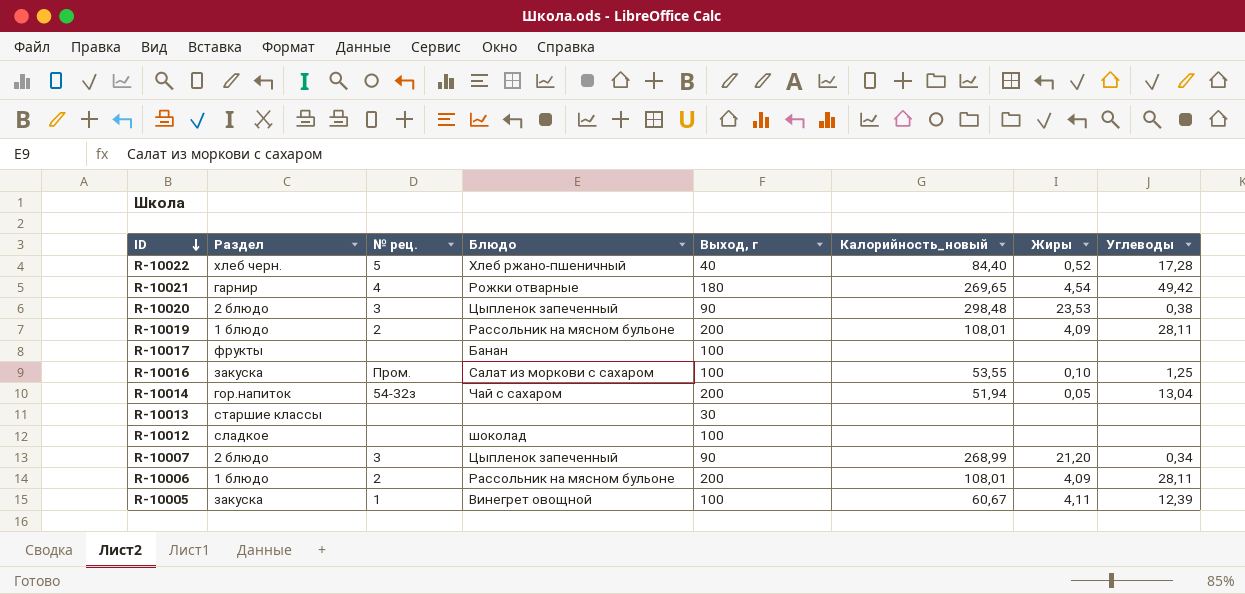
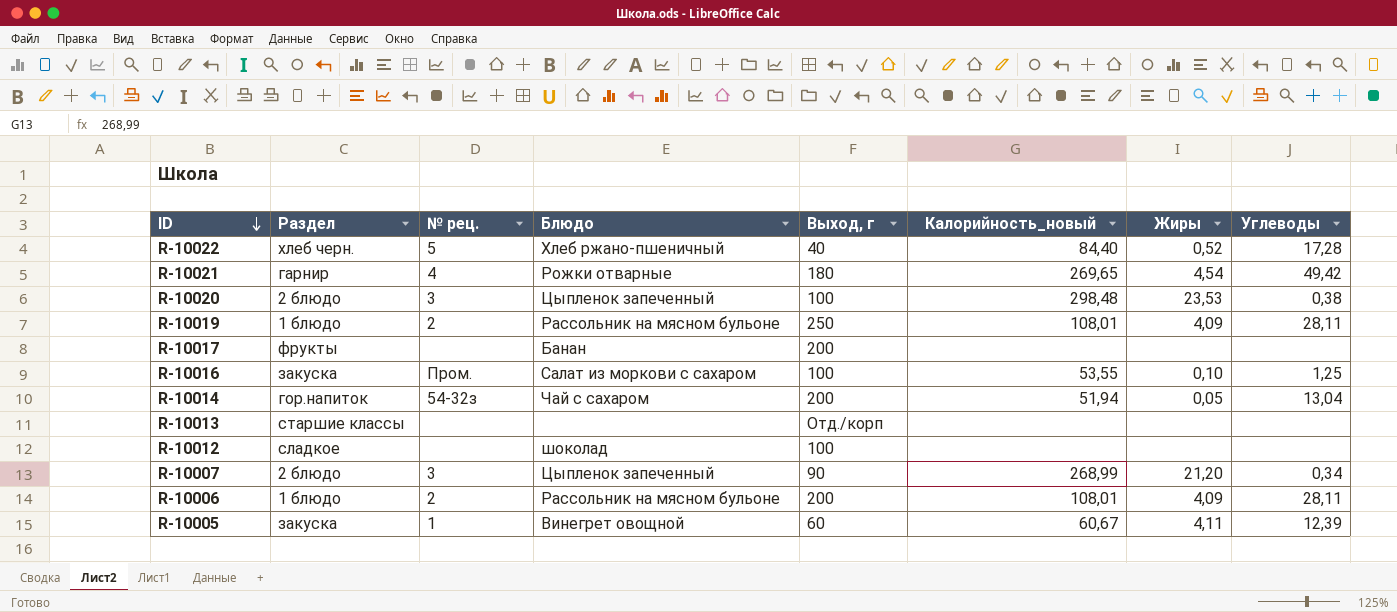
R-10020 | Выход, г: 90 -> 100
R-10019 | Выход, г: 200 -> 250
R-10017 | Выход, г: 100 -> 200
R-10013 | Выход, г: 30 -> Отд./корп
R-10005 | Выход, г: 100 -> 60

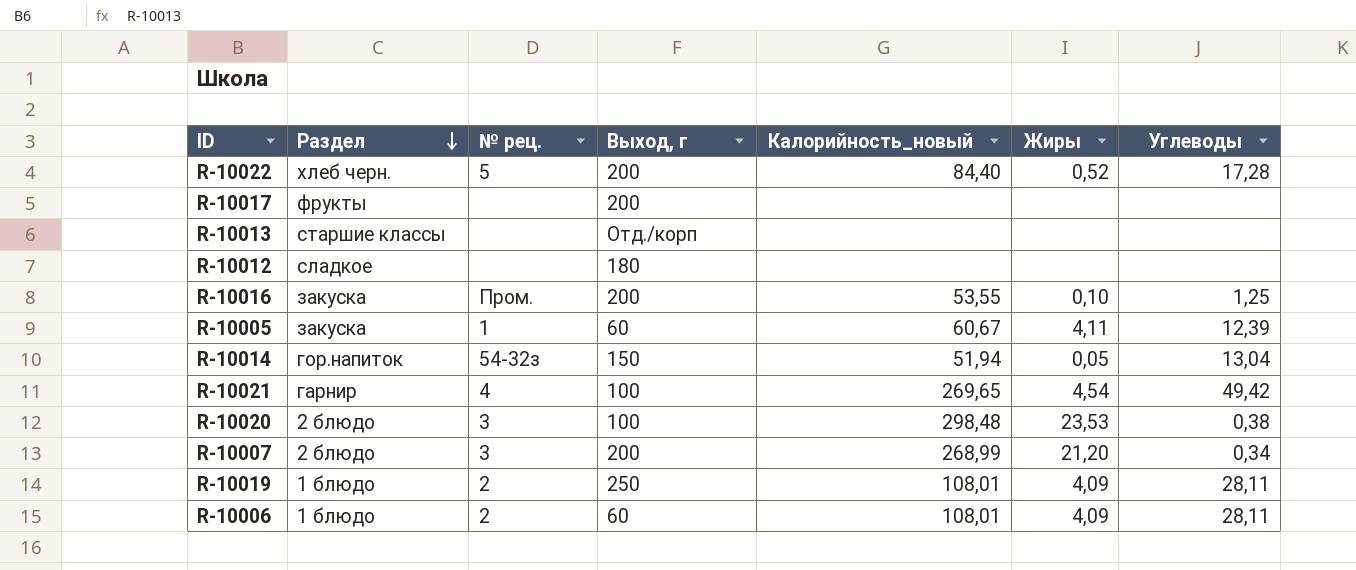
row order: ID descending -> Раздел descending
column Блюдо | position: 4 -> none
R-10022 | Выход, г: 40 -> 200
R-10012 | Выход, г: 100 -> 180
R-10016 | Выход, г: 100 -> 200
R-10014 | Выход, г: 200 -> 150
R-10021 | Выход, г: 180 -> 100
R-10007 | Выход, г: 90 -> 200
R-10006 | Выход, г: 200 -> 60

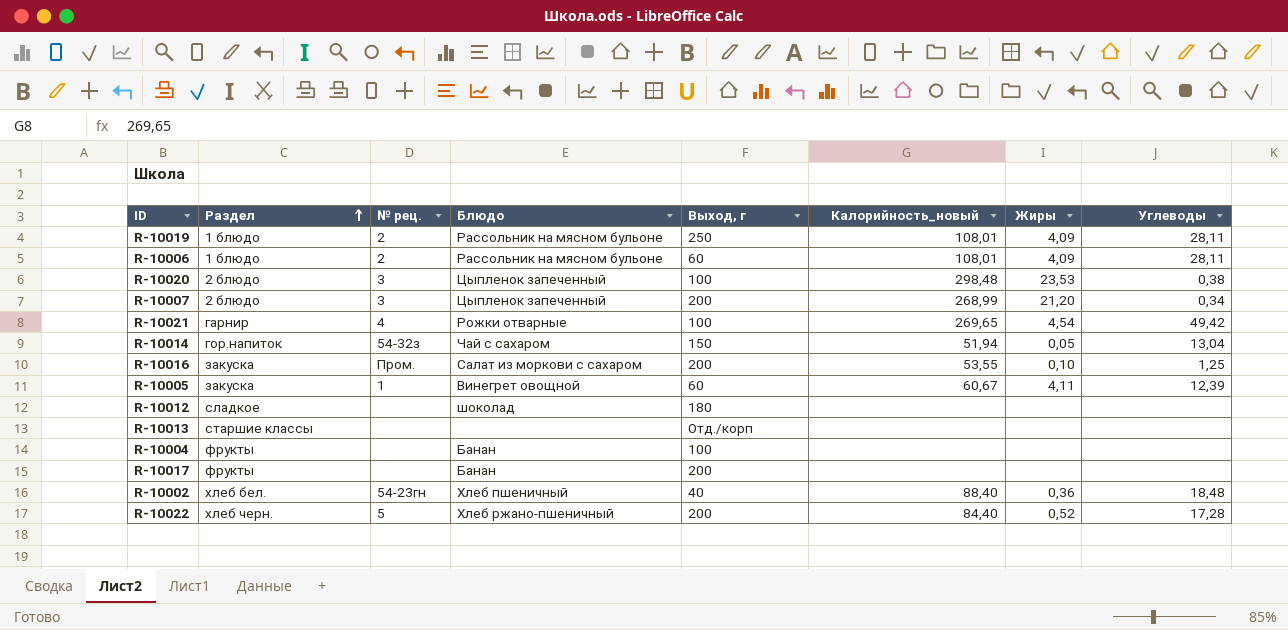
row order: Раздел descending -> Раздел ascending
column Блюдо | position: none -> 4
row R-10004: none -> фрукты | none | Банан | 100 | none | none | none
row R-10002: none -> хлеб бел. | 54-23гн | Хлеб пшеничный | 40 | 88,40 | 0,36 | 18,48

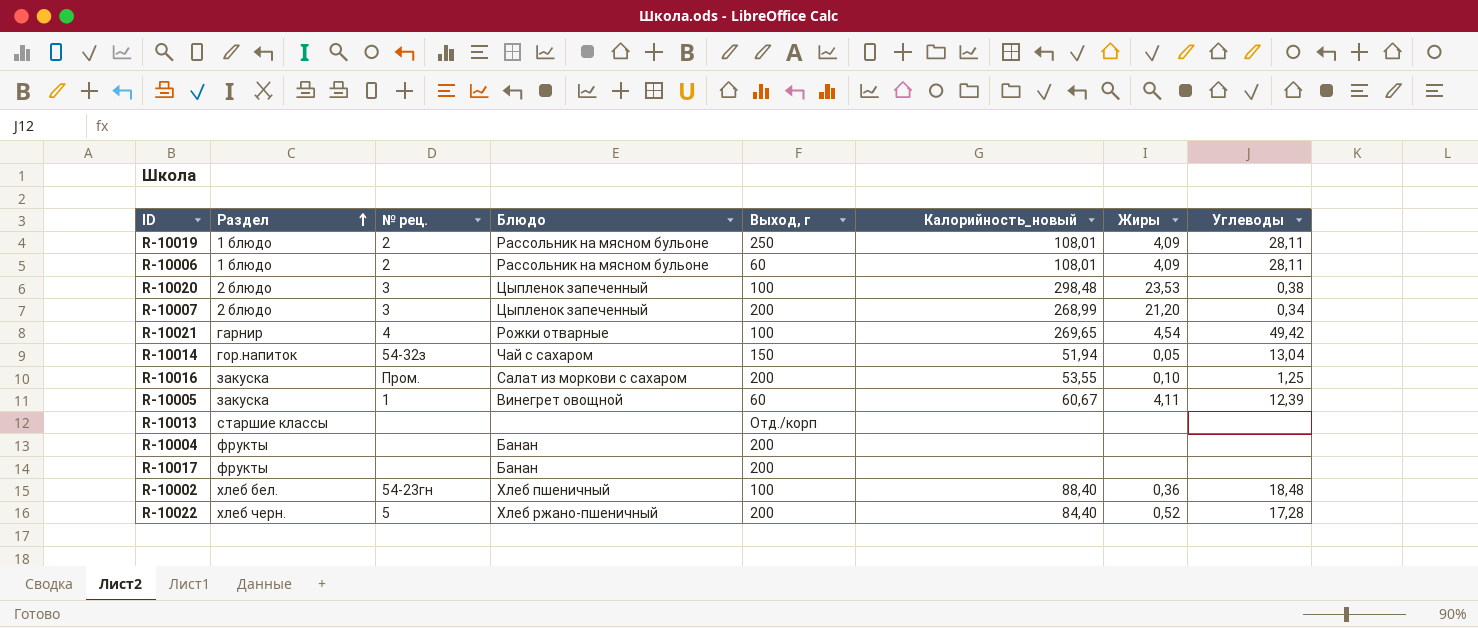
row R-10012: сладкое | none | шоколад | 180 | none | none | none -> none
R-10004 | Выход, г: 100 -> 200
R-10002 | Выход, г: 40 -> 100

